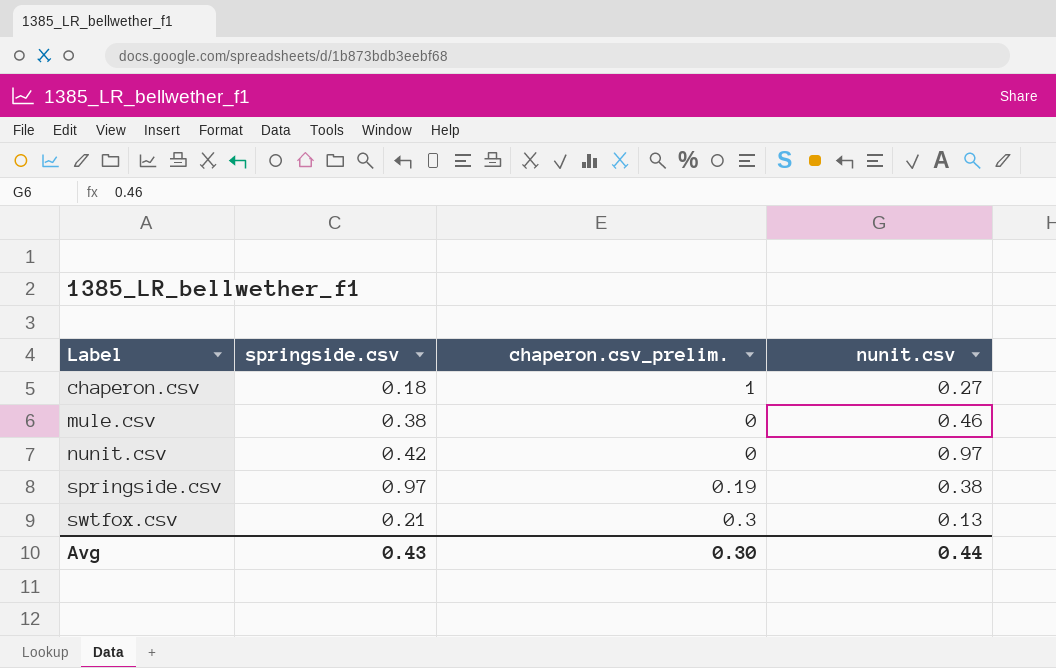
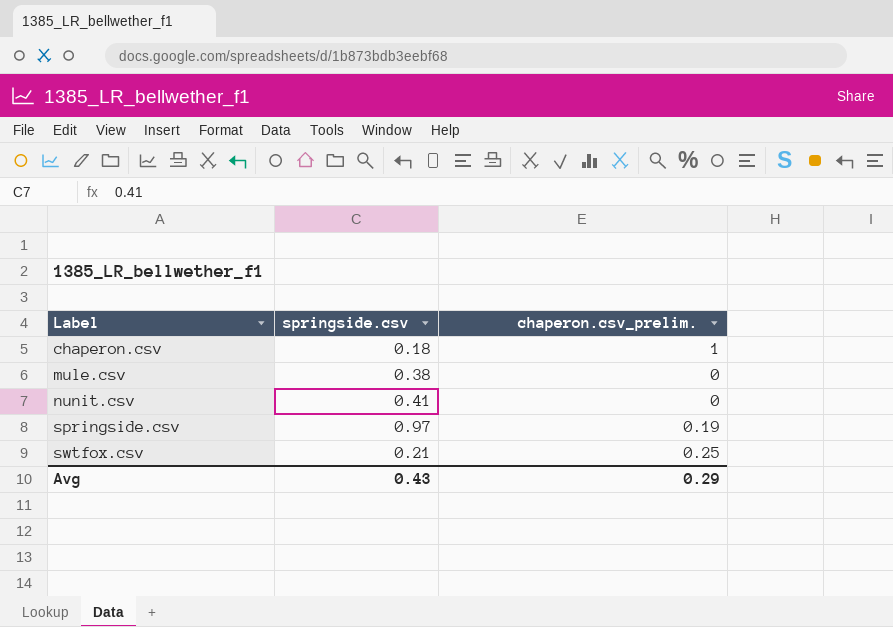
column nunit.csv | position: 4 -> none
nunit.csv | springside.csv: 0.42 -> 0.41
swtfox.csv | chaperon.csv_prelim.: 0.3 -> 0.25
Avg | chaperon.csv_prelim.: 0.30 -> 0.29

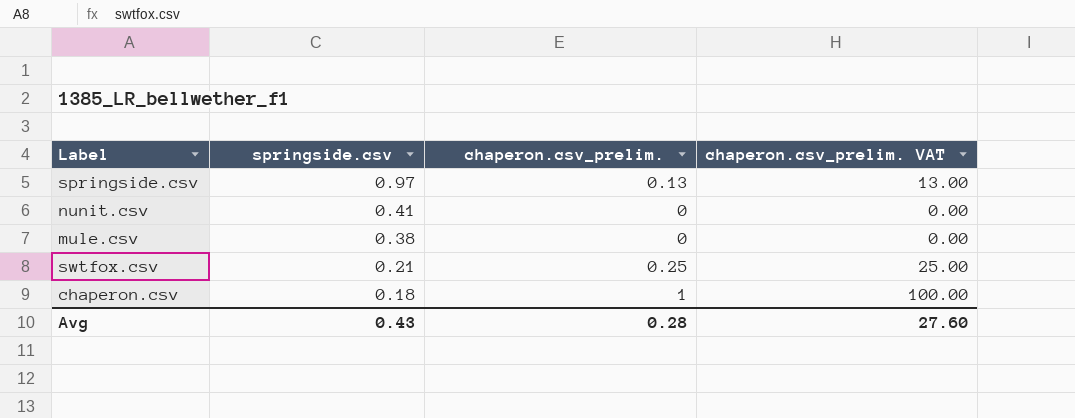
row order: Label ascending -> springside.csv descending
column chaperon.csv_prelim. VAT | formula: none -> [chaperon.csv_prelim.] * 100
springside.csv | chaperon.csv_prelim.: 0.19 -> 0.13
Avg | chaperon.csv_prelim.: 0.29 -> 0.28

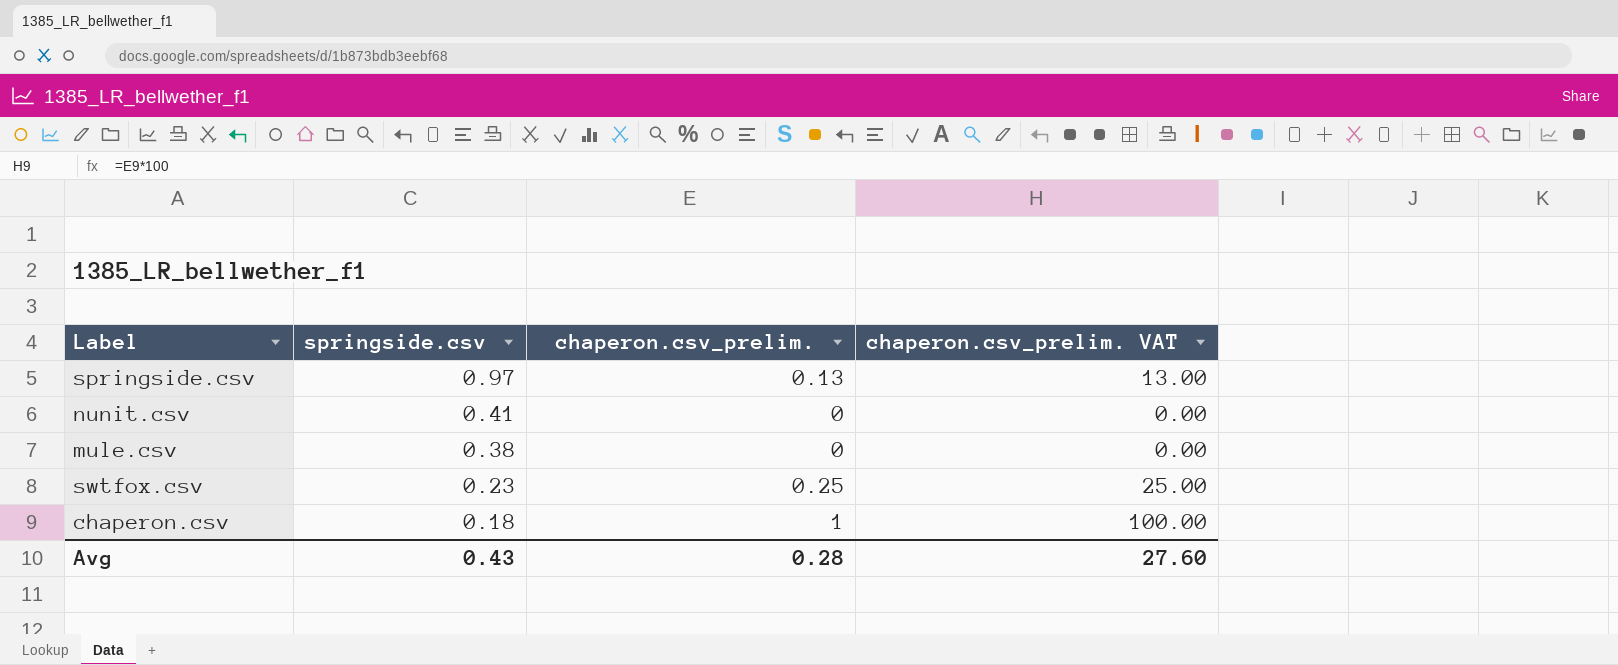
swtfox.csv | springside.csv: 0.21 -> 0.23

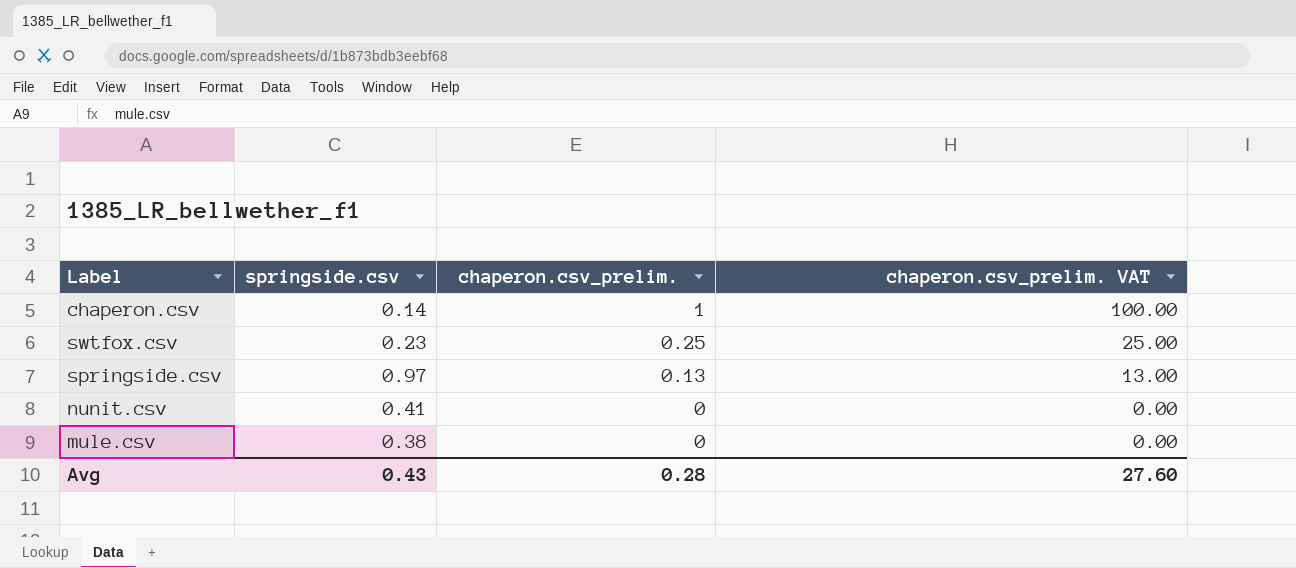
row order: springside.csv descending -> chaperon.csv_prelim. descending
chaperon.csv | springside.csv: 0.18 -> 0.14

